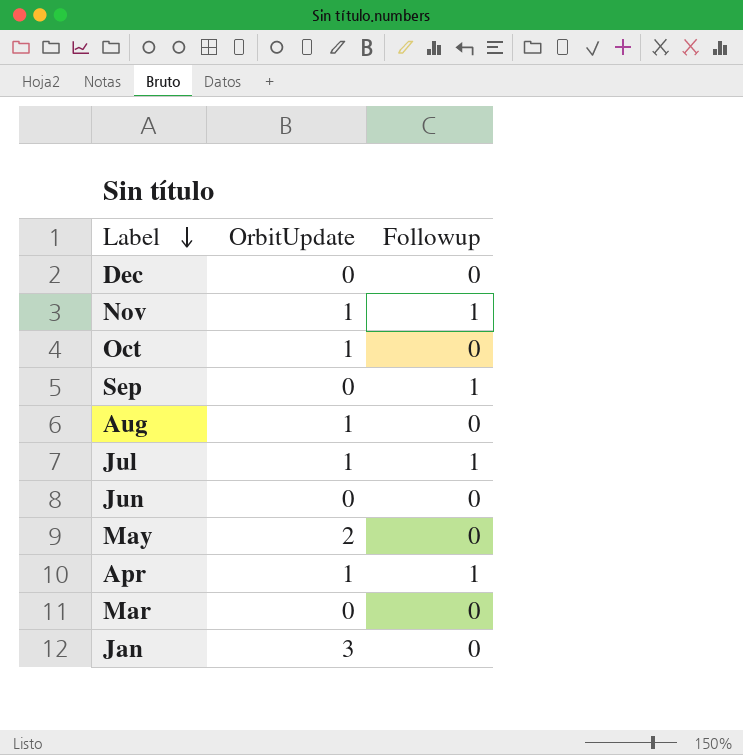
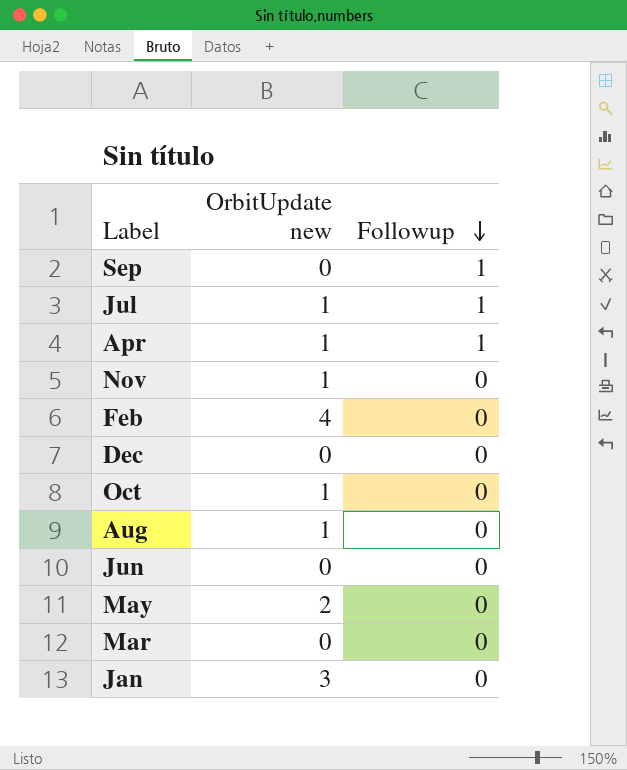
row order: Label descending -> Followup descending
column name: OrbitUpdate -> OrbitUpdate new
Nov | Followup: 1 -> 0
row Feb: none -> 4 | 0

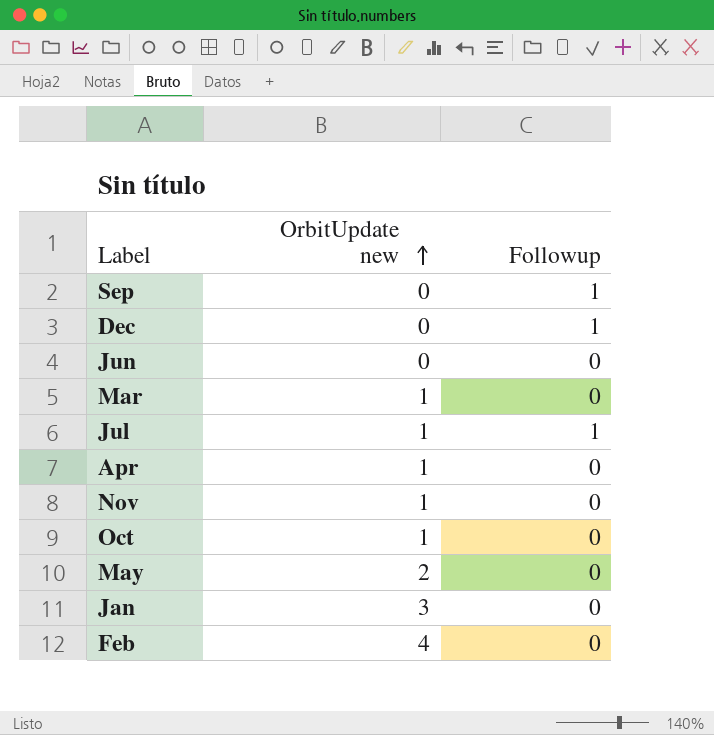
row order: Followup descending -> OrbitUpdate new ascending
row Aug: 1 | 0 -> none
Dec | Followup: 0 -> 1
Mar | OrbitUpdate new: 0 -> 1
Apr | Followup: 1 -> 0

